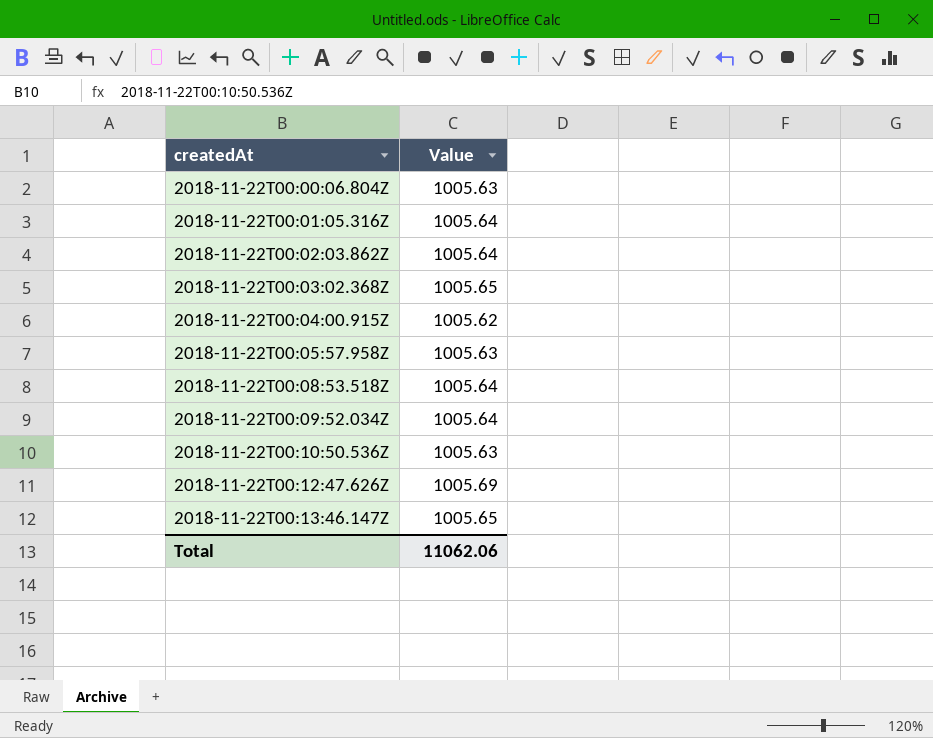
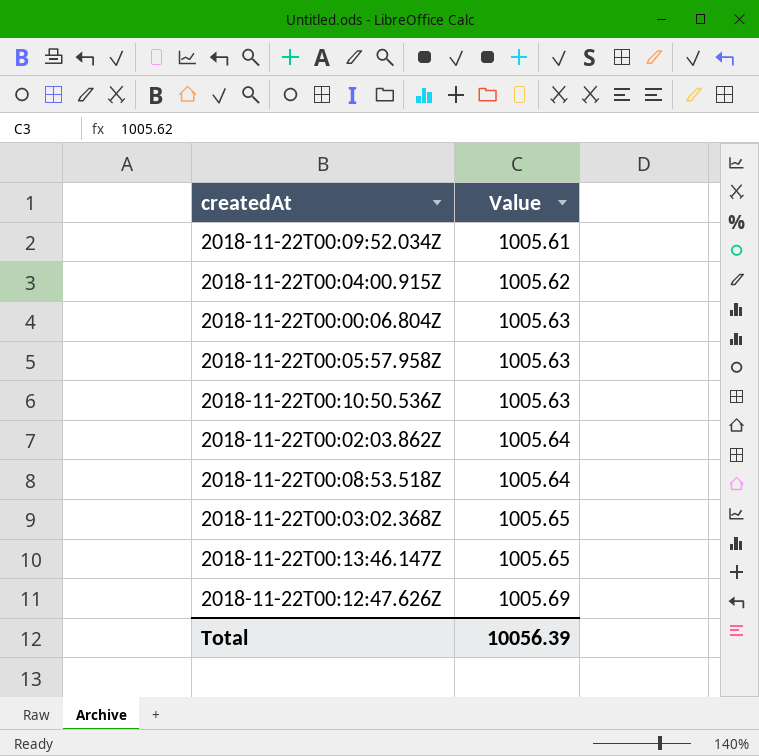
row order: createdAt ascending -> Value ascending
row 2018-11-22T00:01:05.316Z: 1005.64 -> none
2018-11-22T00:09:52.034Z | Value: 1005.64 -> 1005.61
Total | Value: 11062.06 -> 10056.39

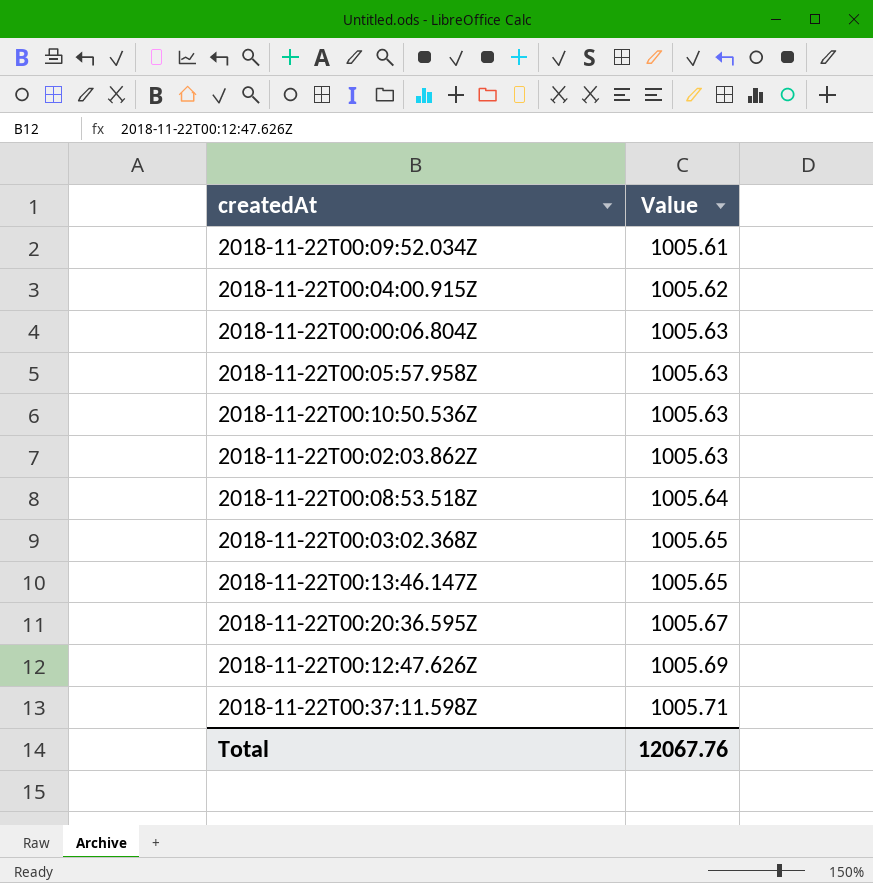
2018-11-22T00:02:03.862Z | Value: 1005.64 -> 1005.63
row 2018-11-22T00:20:36.595Z: none -> 1005.67
row 2018-11-22T00:37:11.598Z: none -> 1005.71
Total | Value: 10056.39 -> 12067.76

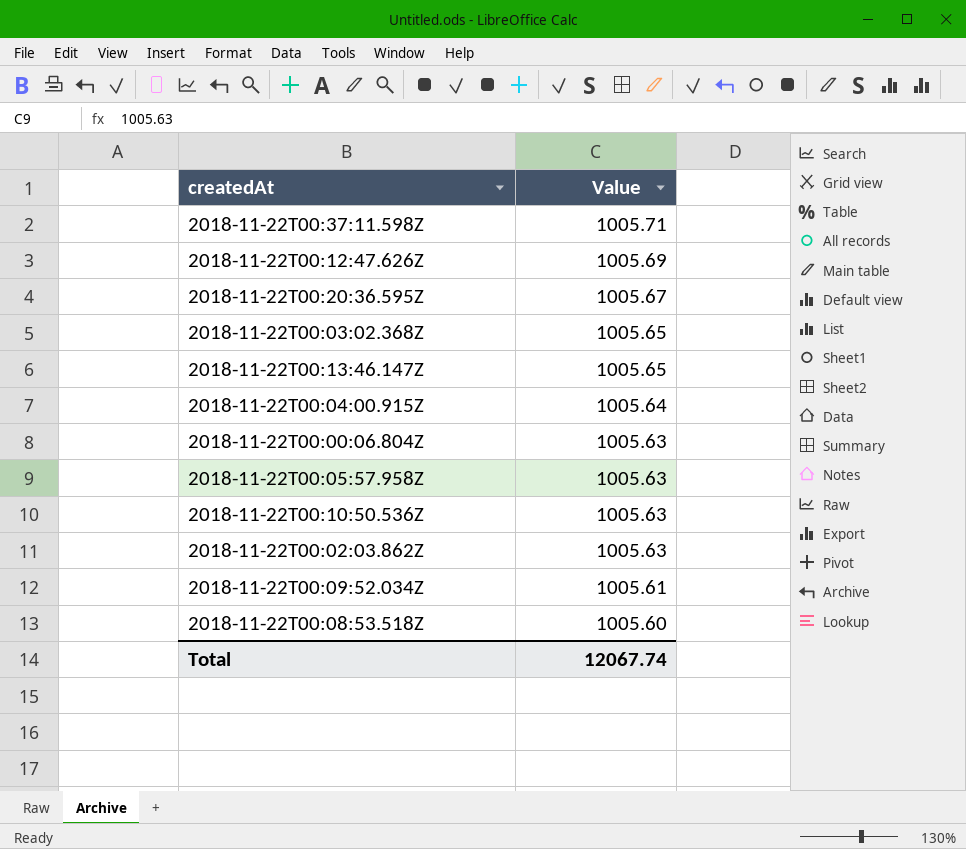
row order: Value ascending -> Value descending
2018-11-22T00:04:00.915Z | Value: 1005.62 -> 1005.64
2018-11-22T00:08:53.518Z | Value: 1005.64 -> 1005.60
Total | Value: 12067.76 -> 12067.74

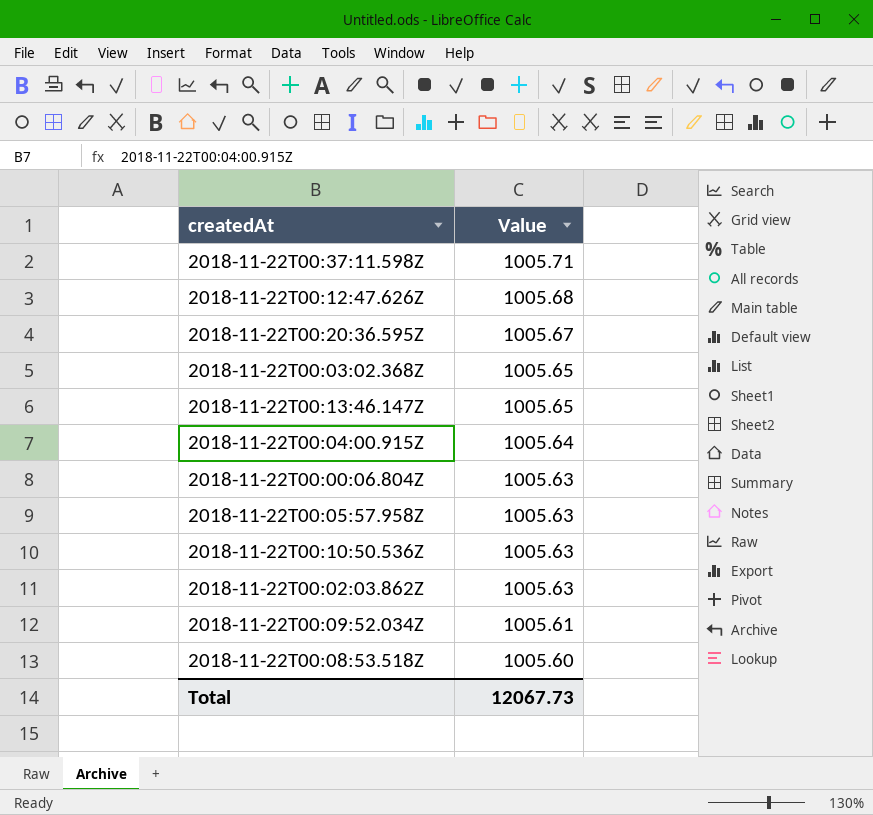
2018-11-22T00:12:47.626Z | Value: 1005.69 -> 1005.68
Total | Value: 12067.74 -> 12067.73

